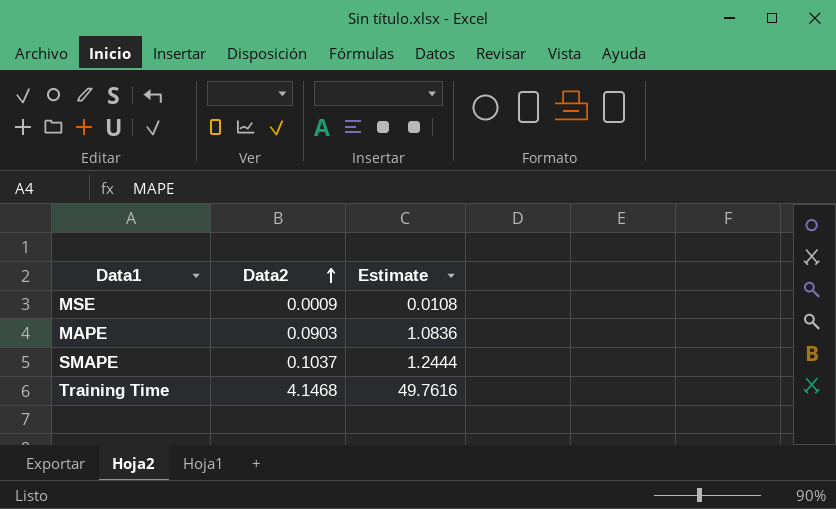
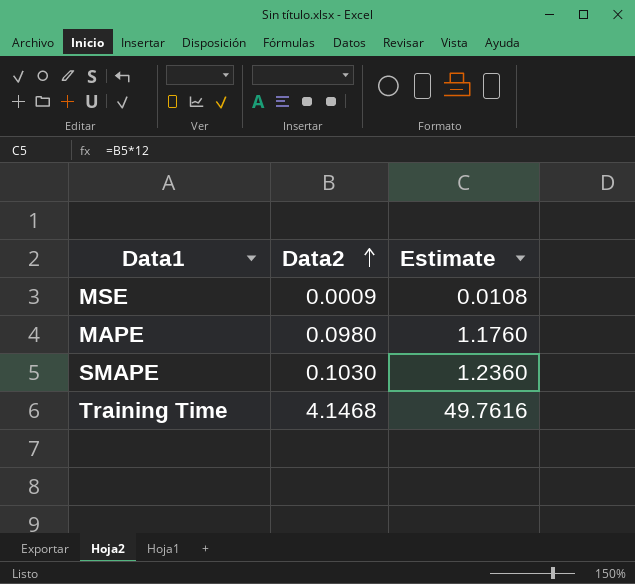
MAPE | Data2: 0.0903 -> 0.0980
MAPE | Estimate: 1.0836 -> 1.1760
SMAPE | Data2: 0.1037 -> 0.1030
SMAPE | Estimate: 1.2444 -> 1.2360

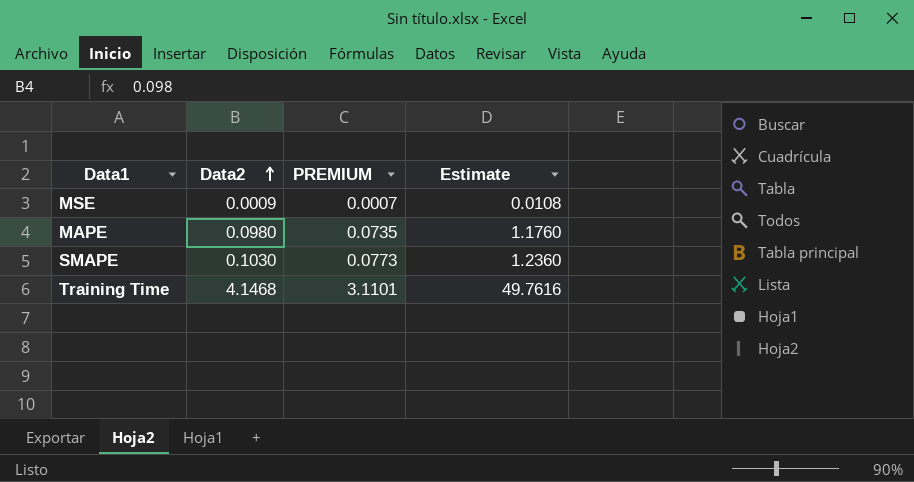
column PREMIUM | formula: none -> [Data2] * 0.75

